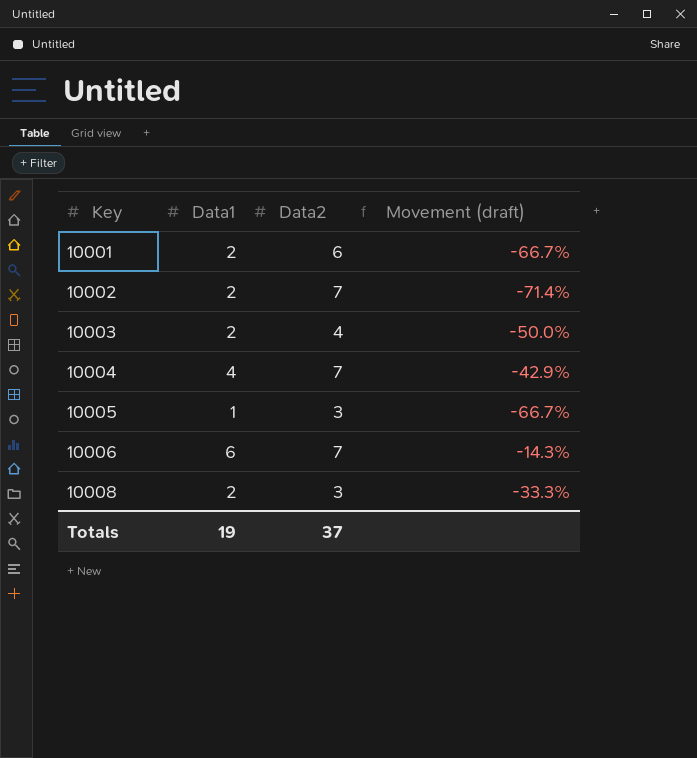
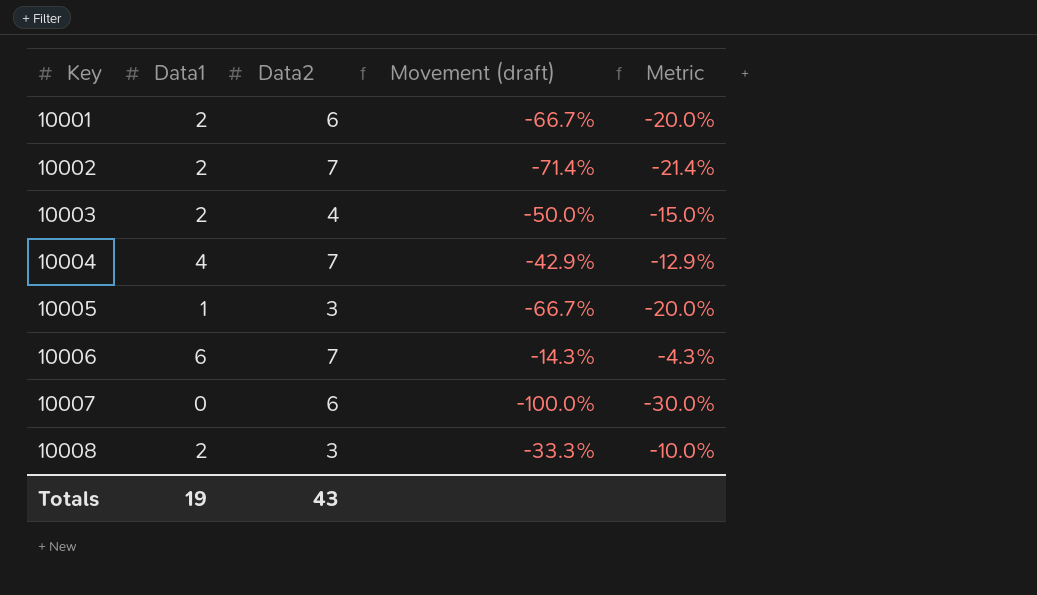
column Metric | formula: none -> [Movement (draft)] * 0.3
row 10007: none -> 0 | 6 | -100.0% | -30.0%
Totals | Data2: 37 -> 43

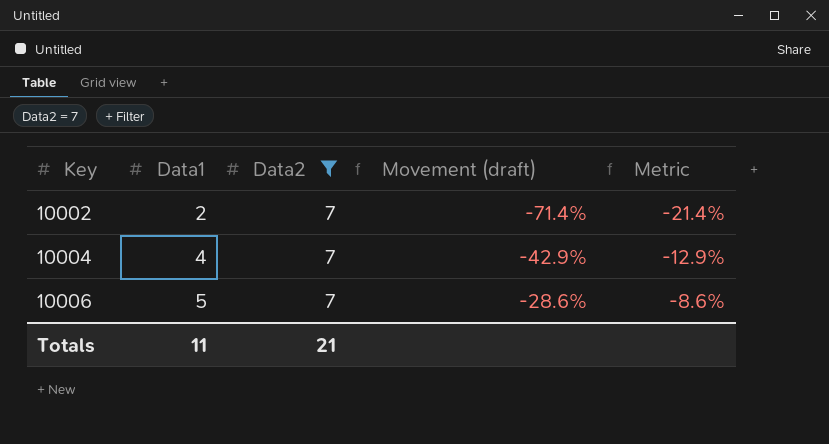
filter: none -> Data2 = 7
10006 | Data1: 6 -> 5
10006 | Movement (draft): -14.3% -> -28.6%
10006 | Metric: -4.3% -> -8.6%
Totals | Data1: 19 -> 11
Totals | Data2: 43 -> 21

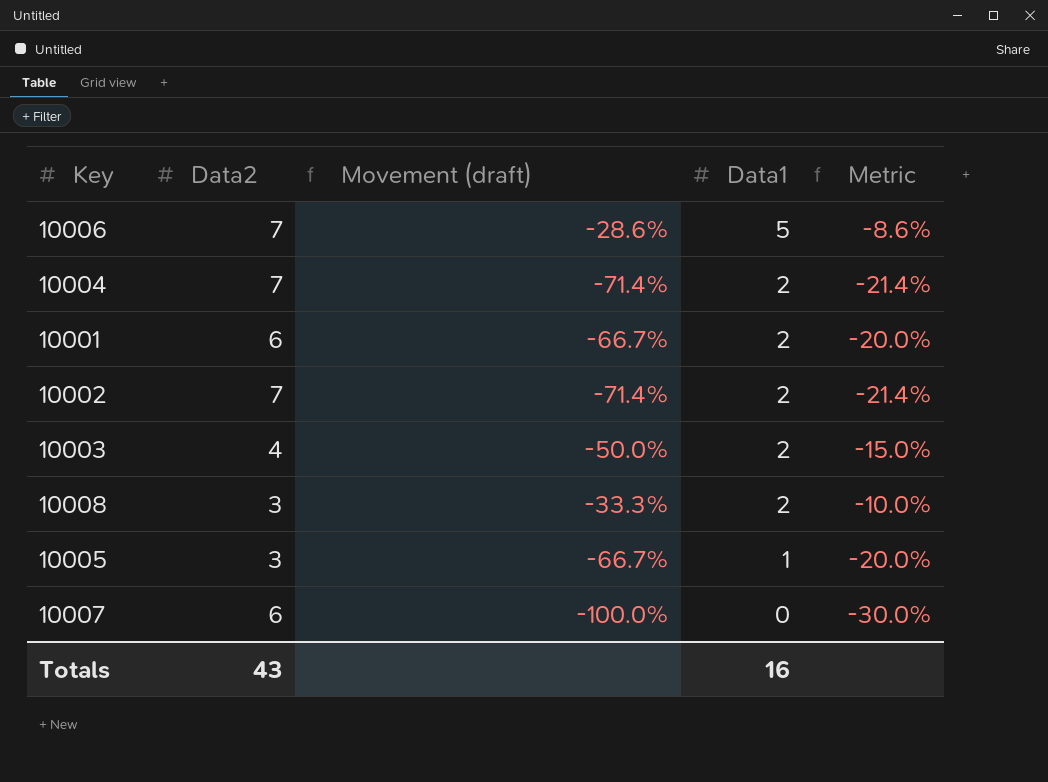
filter: Data2 = 7 -> none
row order: Key ascending -> Data1 descending
column Data1 | position: 2 -> 4
10004 | Movement (draft): -42.9% -> -71.4%
10004 | Data1: 4 -> 2
10004 | Metric: -12.9% -> -21.4%
Totals | Data2: 21 -> 43
Totals | Data1: 11 -> 16

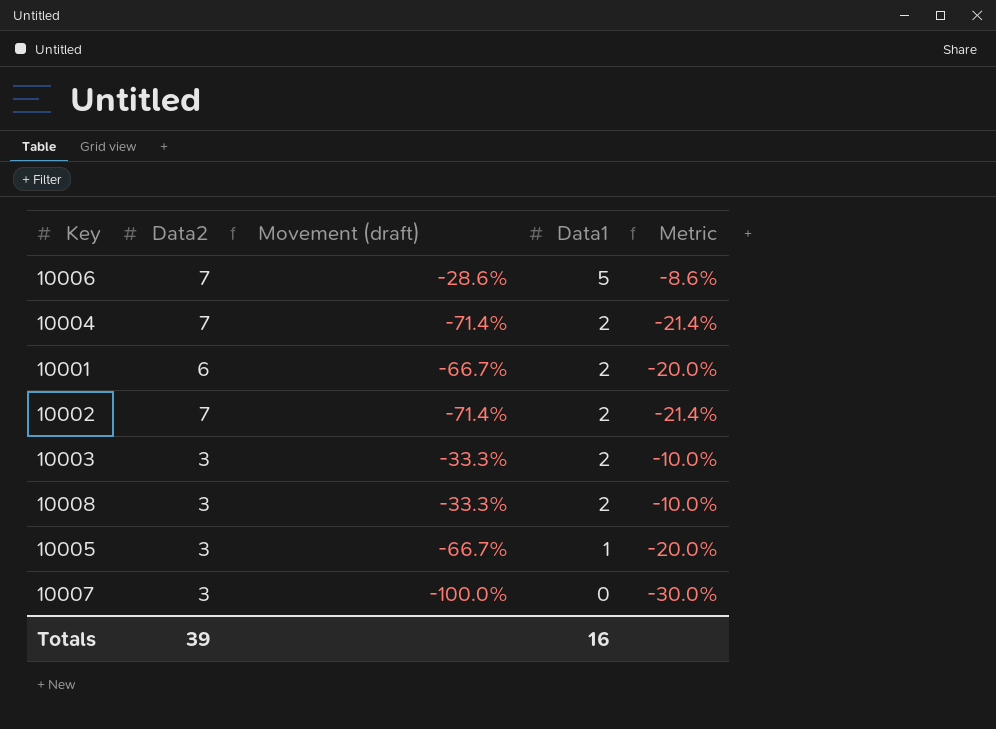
10003 | Data2: 4 -> 3
10003 | Movement (draft): -50.0% -> -33.3%
10003 | Metric: -15.0% -> -10.0%
10007 | Data2: 6 -> 3
Totals | Data2: 43 -> 39

